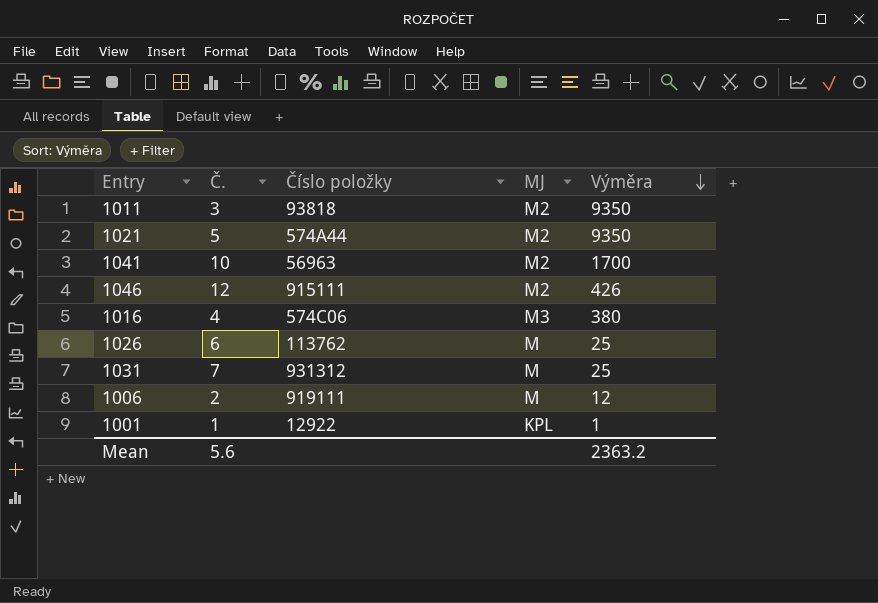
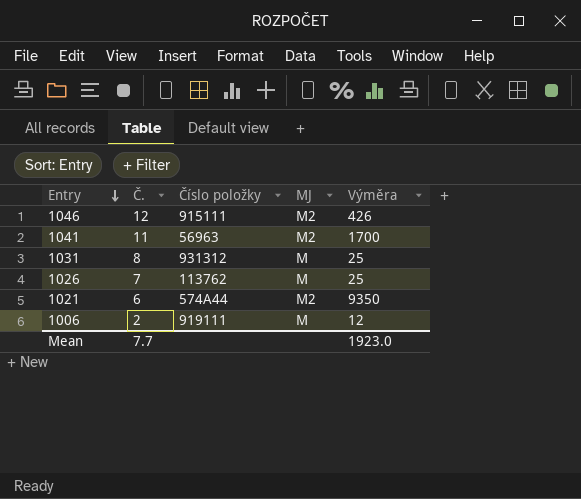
row order: Výměra descending -> Entry descending
row 1011: 3 | 93818 | M2 | 9350 -> none
row 1016: 4 | 574C06 | M3 | 380 -> none
row 1001: 1 | 12922 | KPL | 1 -> none
1041 | Č.: 10 -> 11
1031 | Č.: 7 -> 8
1026 | Č.: 6 -> 7
1021 | Č.: 5 -> 6
Mean | Č.: 5.6 -> 7.7
Mean | Výměra: 2363.2 -> 1923.0

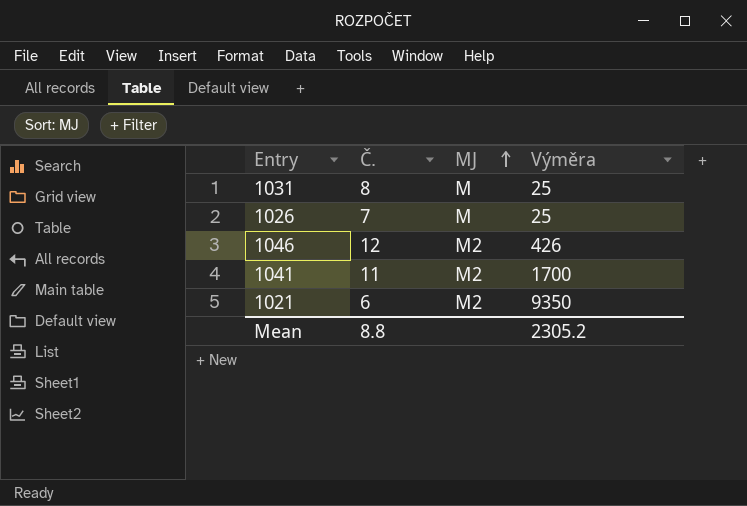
row order: Entry descending -> MJ ascending
column Číslo položky | position: 3 -> none
row 1006: 2 | 919111 | M | 12 -> none
Mean | Č.: 7.7 -> 8.8
Mean | Výměra: 1923.0 -> 2305.2

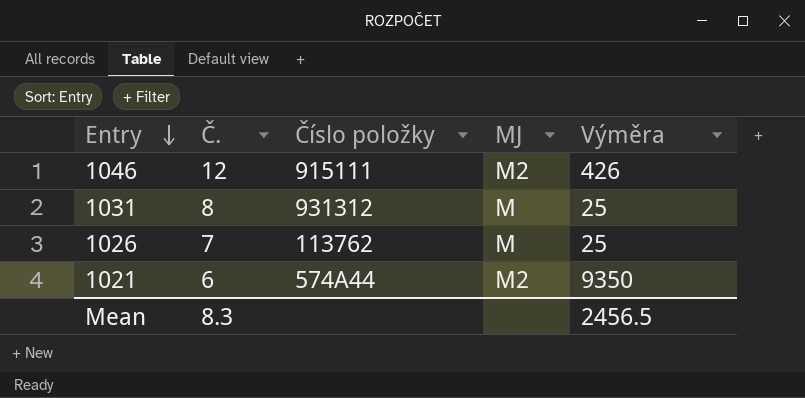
row order: MJ ascending -> Entry descending
column Číslo položky | position: none -> 3
row 1041: 11 | M2 | 1700 -> none
Mean | Č.: 8.8 -> 8.3
Mean | Výměra: 2305.2 -> 2456.5

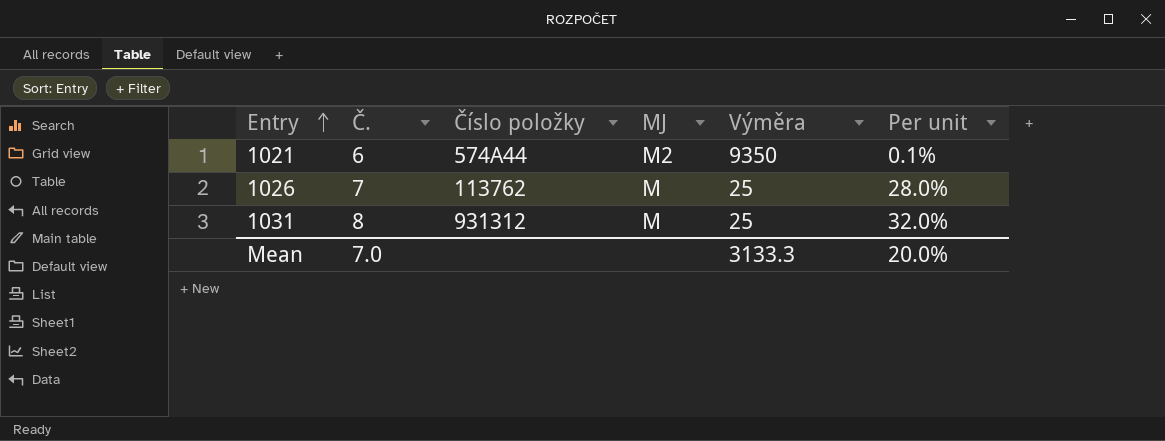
row order: Entry descending -> Entry ascending
column Per unit | formula: none -> [Č.] / [Výměra]
row 1046: 12 | 915111 | M2 | 426 -> none
Mean | Č.: 8.3 -> 7.0
Mean | Výměra: 2456.5 -> 3133.3

